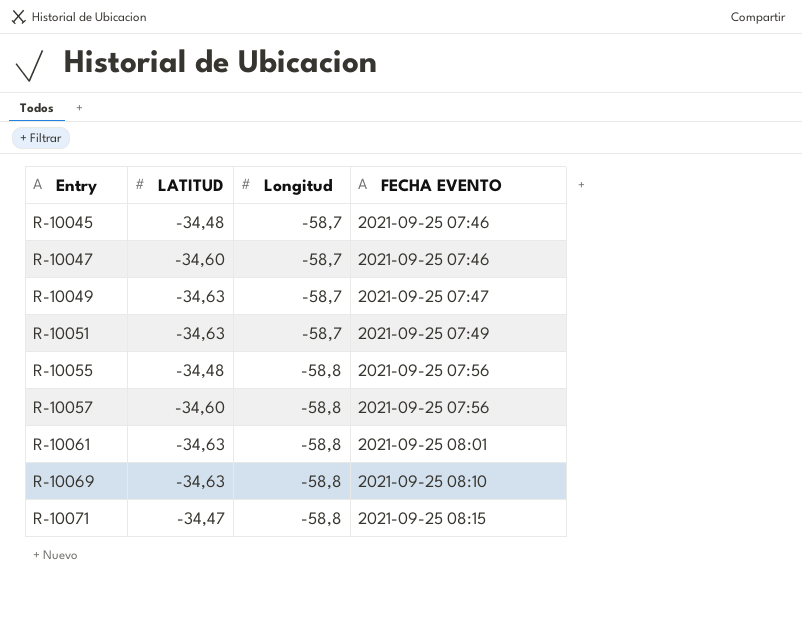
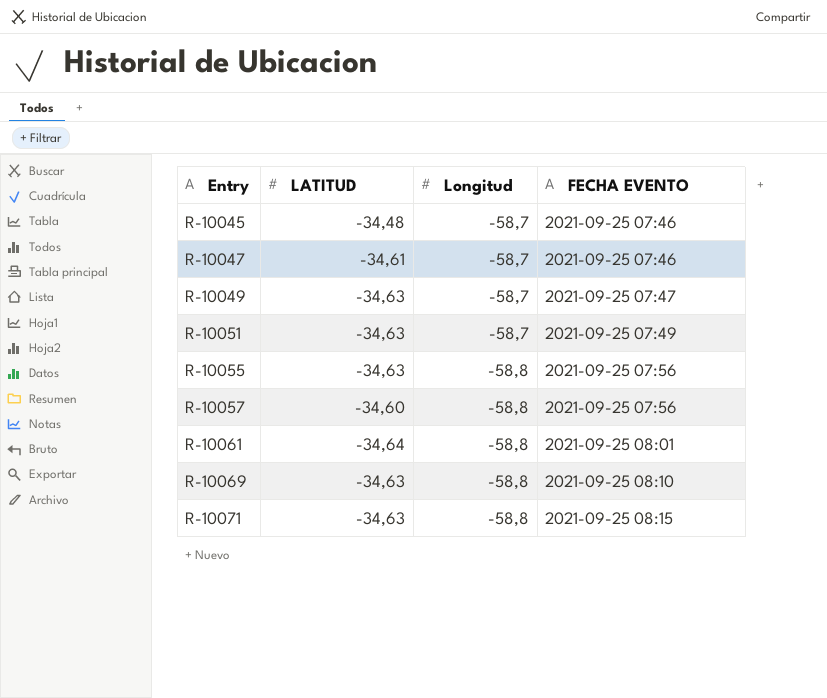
R-10047 | LATITUD: -34,60 -> -34,61
R-10055 | LATITUD: -34,48 -> -34,63
R-10061 | LATITUD: -34,63 -> -34,64
R-10071 | LATITUD: -34,47 -> -34,63

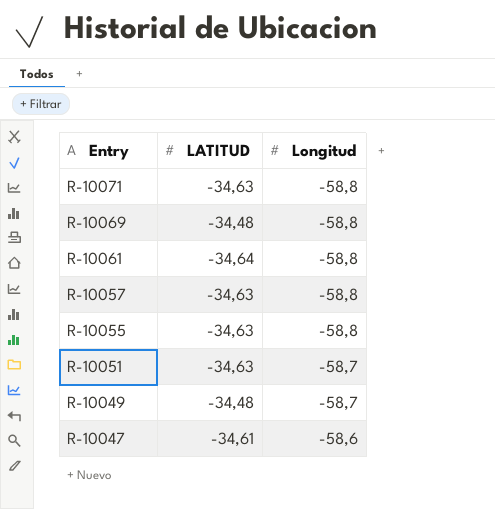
row order: Entry ascending -> Entry descending
column FECHA EVENTO | position: 4 -> none
row R-10045: -34,48 | -58,7 | 2021-09-25 07:46 -> none
R-10069 | LATITUD: -34,63 -> -34,48
R-10057 | LATITUD: -34,60 -> -34,63
R-10049 | LATITUD: -34,63 -> -34,48
R-10047 | Longitud: -58,7 -> -58,6

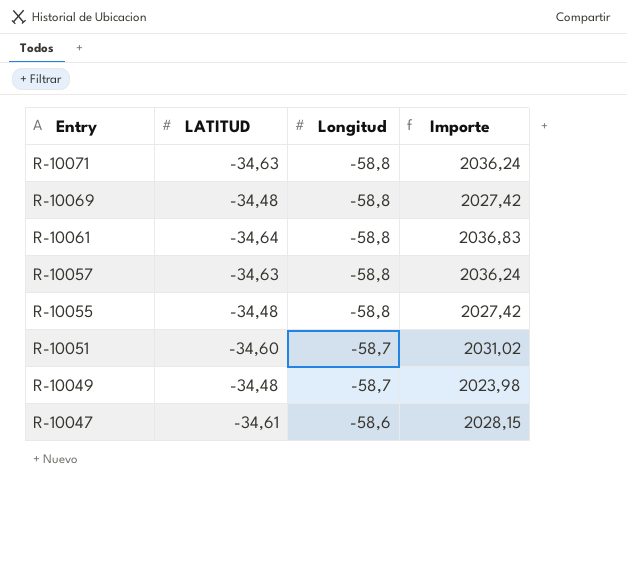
column Importe | formula: none -> [LATITUD] * [Longitud]
R-10055 | LATITUD: -34,63 -> -34,48
R-10051 | LATITUD: -34,63 -> -34,60

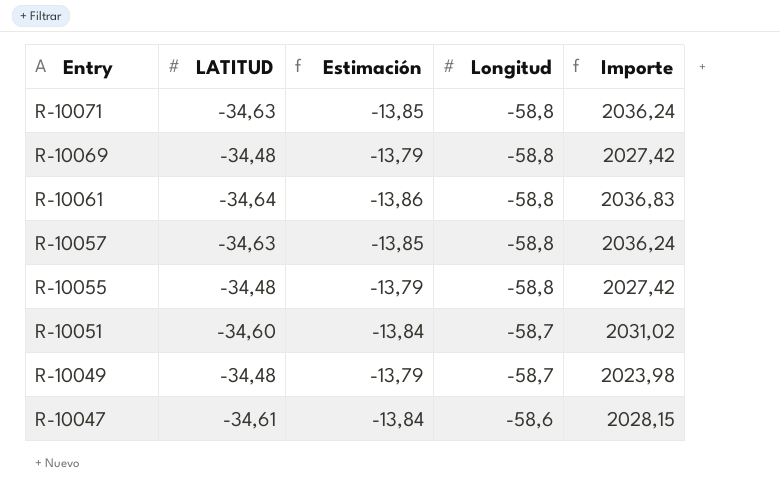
column Estimación | formula: none -> [LATITUD] * 0,4

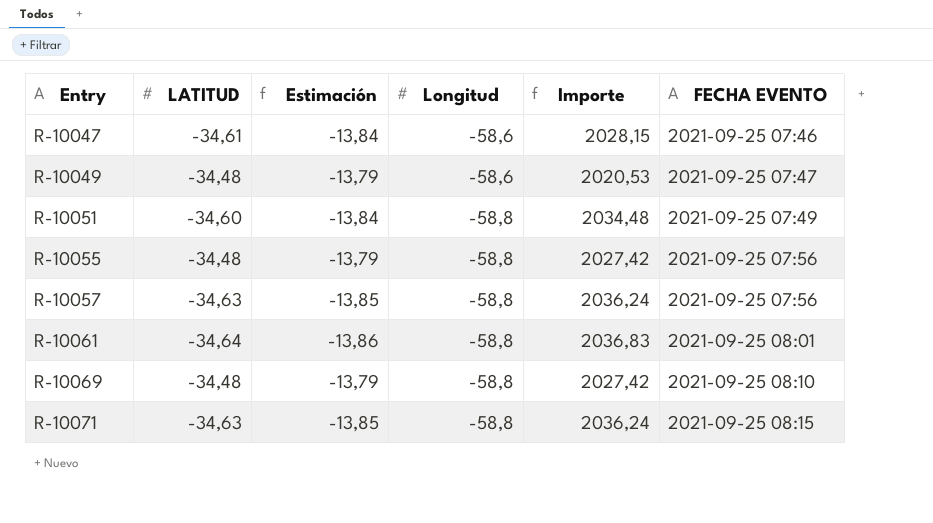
row order: Entry descending -> Entry ascending
column FECHA EVENTO | position: none -> 6
R-10049 | Longitud: -58,7 -> -58,6
R-10049 | Importe: 2023,98 -> 2020,53
R-10051 | Longitud: -58,7 -> -58,8
R-10051 | Importe: 2031,02 -> 2034,48

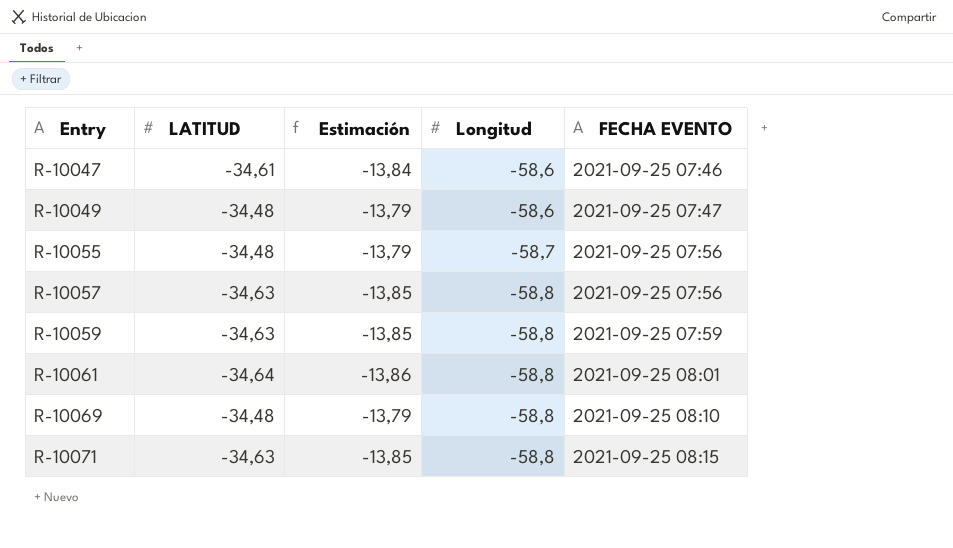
column Importe | formula: [LATITUD] * [Longitud] -> none
row R-10051: -34,60 | -13,84 | -58,8 | 2034,48 | 2021-09-25 07:49 -> none
R-10055 | Longitud: -58,8 -> -58,7
row R-10059: none -> -34,63 | -13,85 | -58,8 | 2021-09-25 07:59

